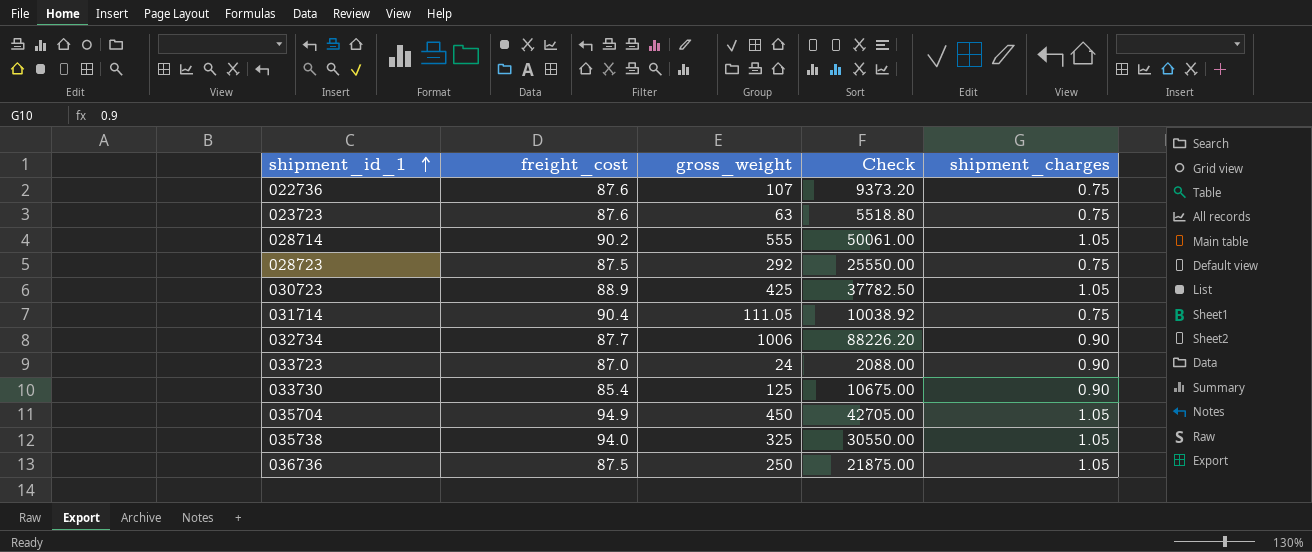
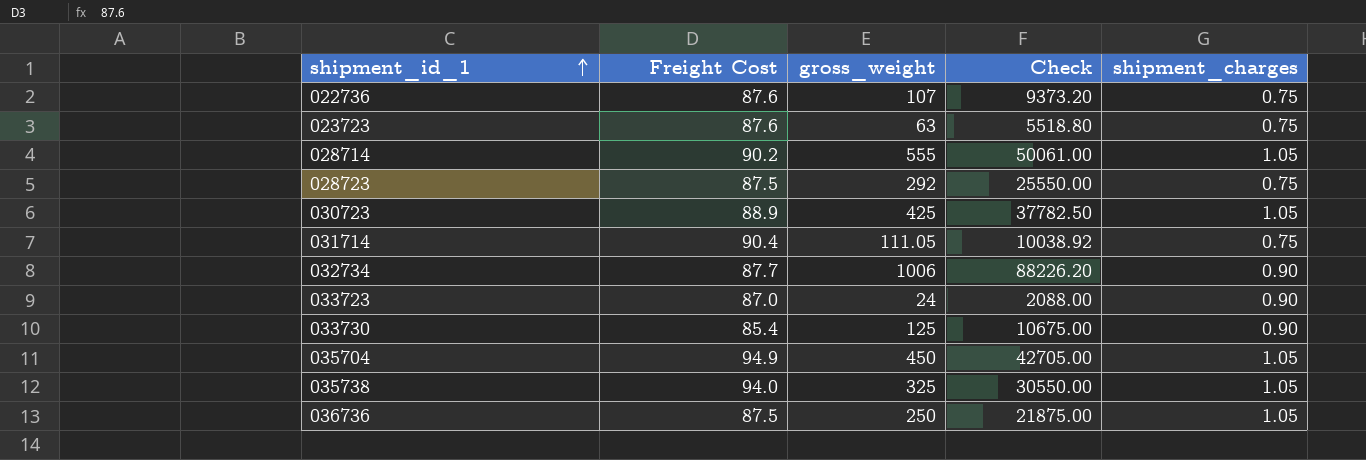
column name: freight_cost -> Freight Cost

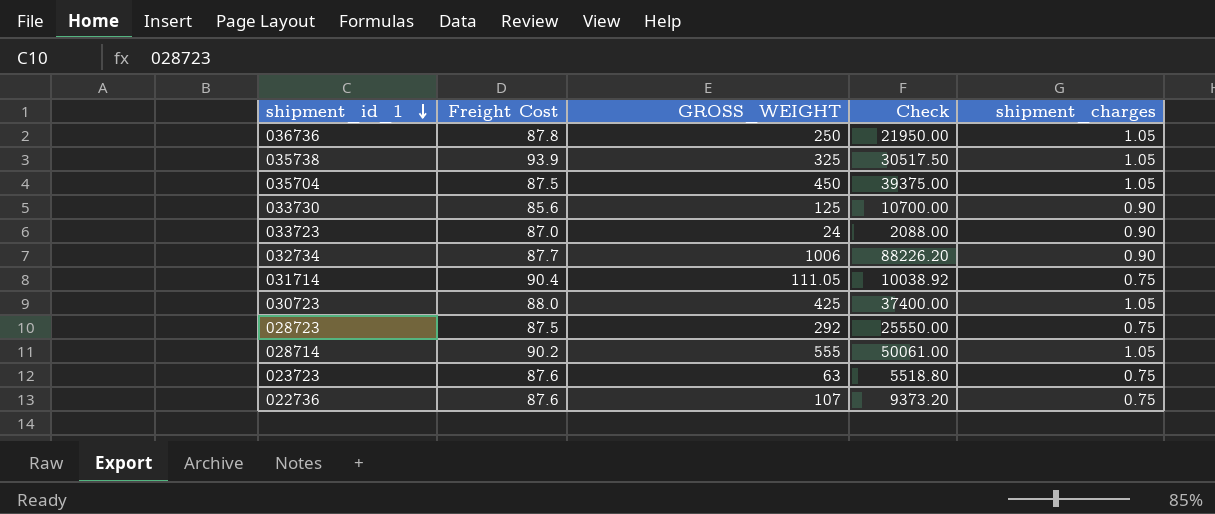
row order: shipment_id_1 ascending -> shipment_id_1 descending
column name: gross_weight -> GROSS_WEIGHT
036736 | Freight Cost: 87.5 -> 87.8
036736 | Check: 21875.00 -> 21950.00
035738 | Freight Cost: 94.0 -> 93.9
035738 | Check: 30550.00 -> 30517.50
035704 | Freight Cost: 94.9 -> 87.5
035704 | Check: 42705.00 -> 39375.00
033730 | Freight Cost: 85.4 -> 85.6
033730 | Check: 10675.00 -> 10700.00
030723 | Freight Cost: 88.9 -> 88.0
030723 | Check: 37782.50 -> 37400.00

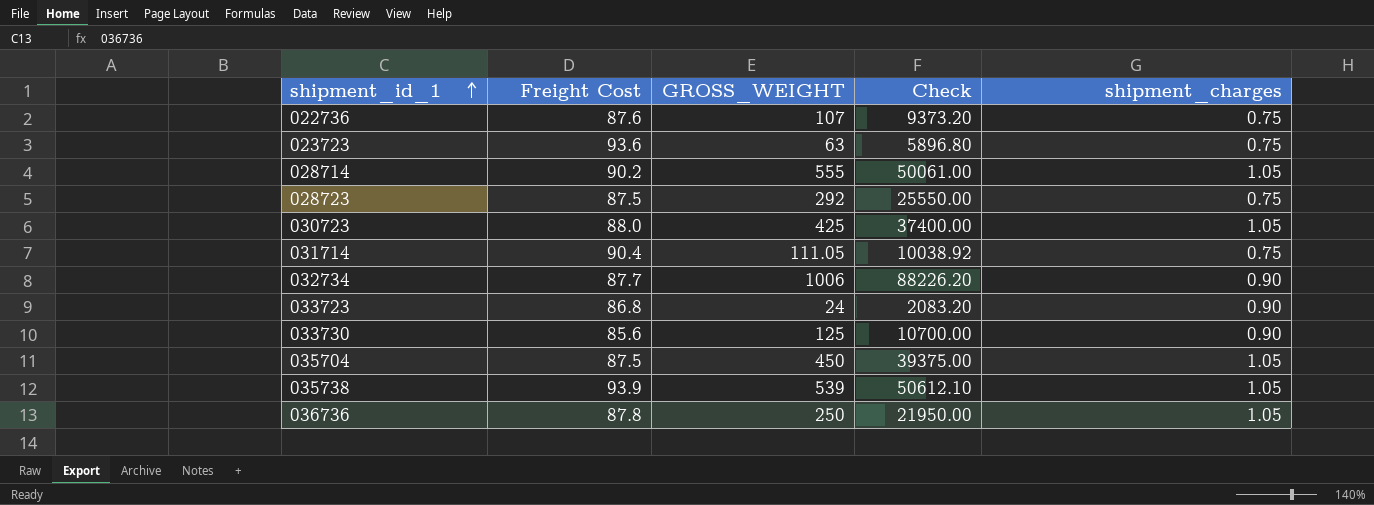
row order: shipment_id_1 descending -> shipment_id_1 ascending
023723 | Freight Cost: 87.6 -> 93.6
023723 | Check: 5518.80 -> 5896.80
033723 | Freight Cost: 87.0 -> 86.8
033723 | Check: 2088.00 -> 2083.20
035738 | GROSS_WEIGHT: 325 -> 539
035738 | Check: 30517.50 -> 50612.10

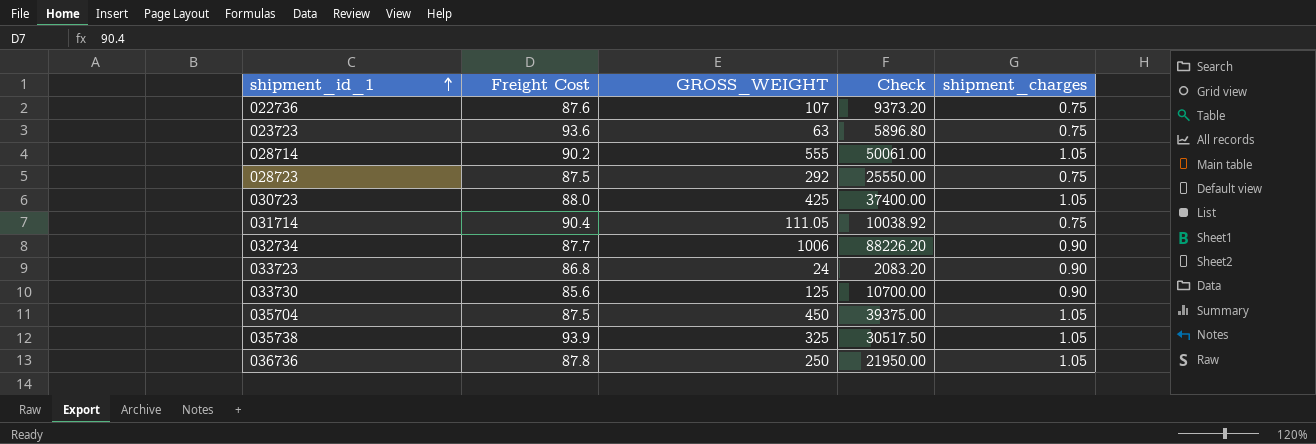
035738 | GROSS_WEIGHT: 539 -> 325
035738 | Check: 50612.10 -> 30517.50

